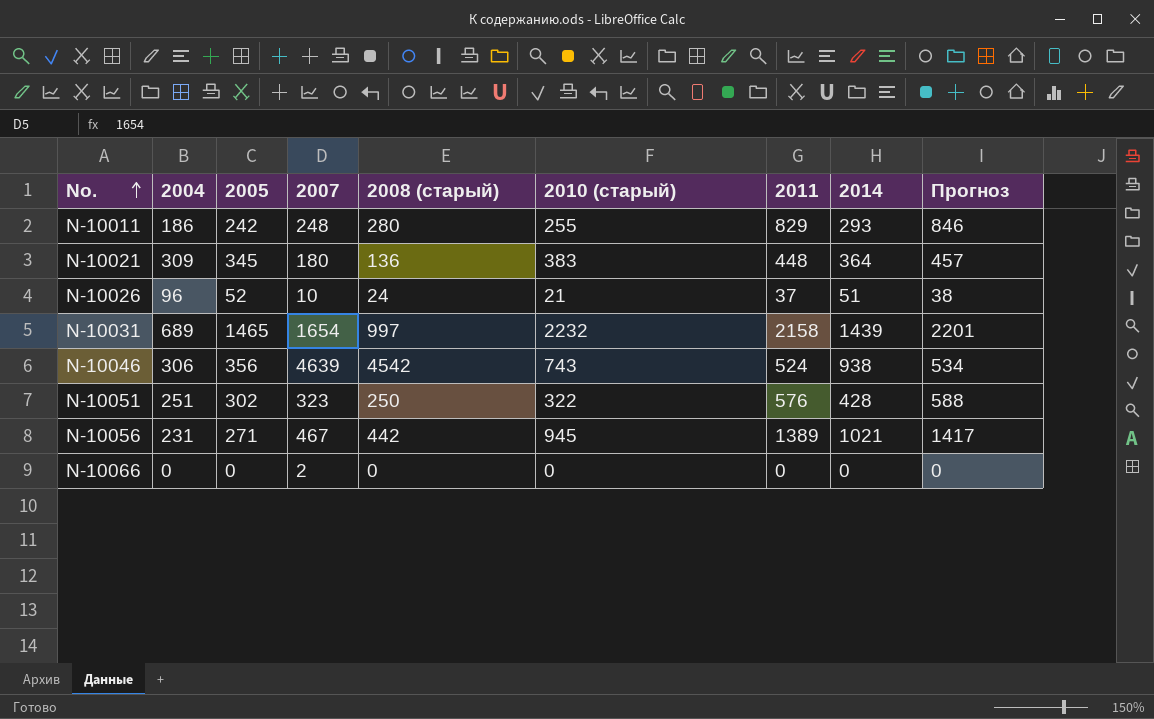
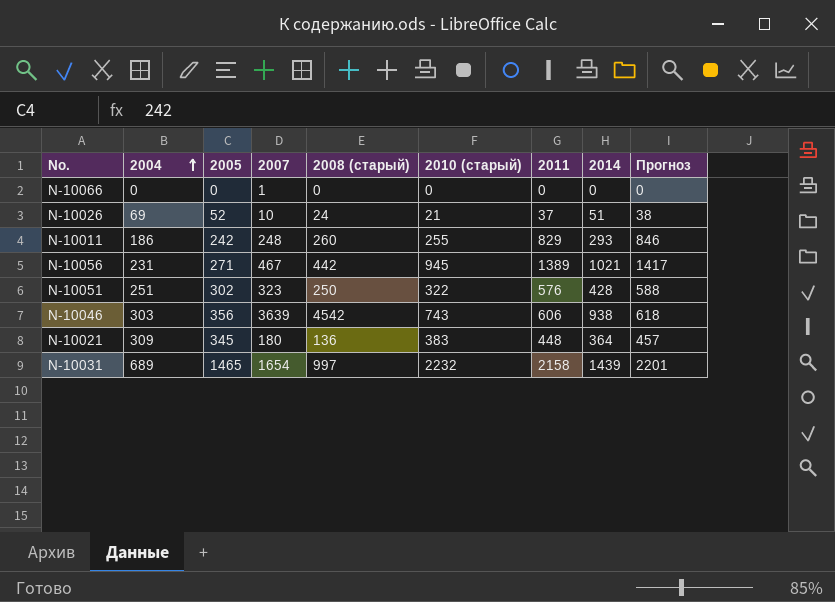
row order: No. ascending -> 2004 ascending
N-10066 | 2007: 2 -> 1
N-10026 | 2004: 96 -> 69
N-10011 | 2008 (старый): 280 -> 260
N-10046 | 2004: 306 -> 303
N-10046 | 2007: 4639 -> 3639
N-10046 | 2011: 524 -> 606
N-10046 | Прогноз: 534 -> 618

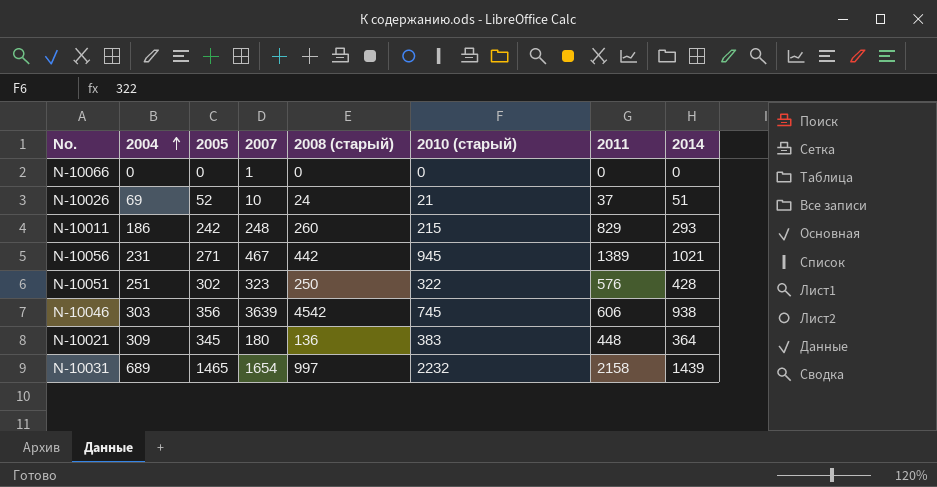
column Прогноз | formula: [2011] * 1,02 -> none
N-10011 | 2010 (старый): 255 -> 215
N-10046 | 2010 (старый): 743 -> 745

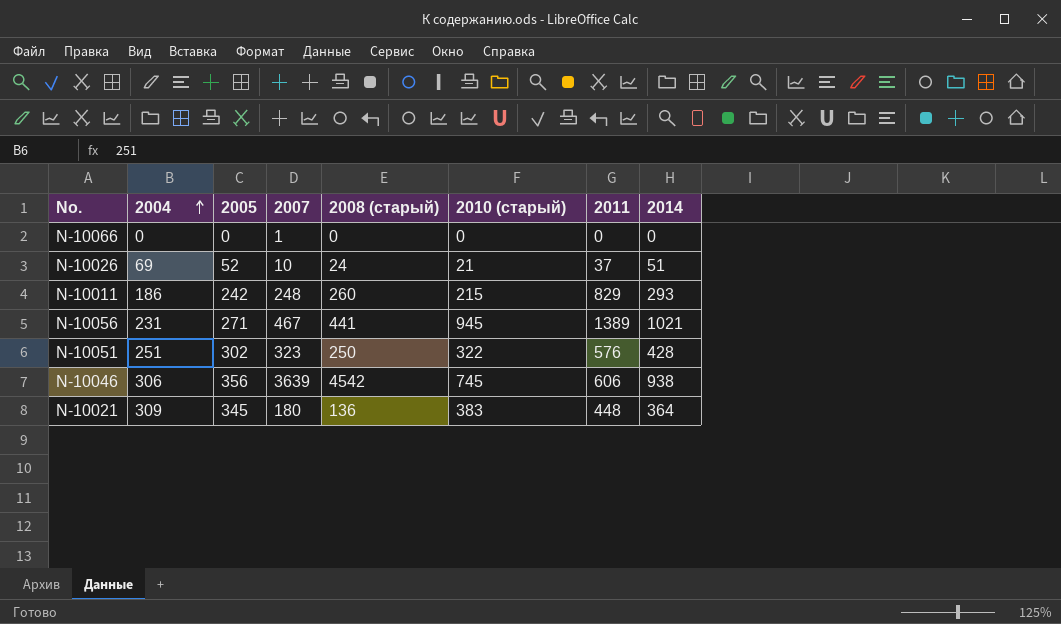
row N-10031: 689 | 1465 | 1654 | 997 | 2232 | 2158 | 1439 -> none
N-10056 | 2008 (старый): 442 -> 441
N-10046 | 2004: 303 -> 306

